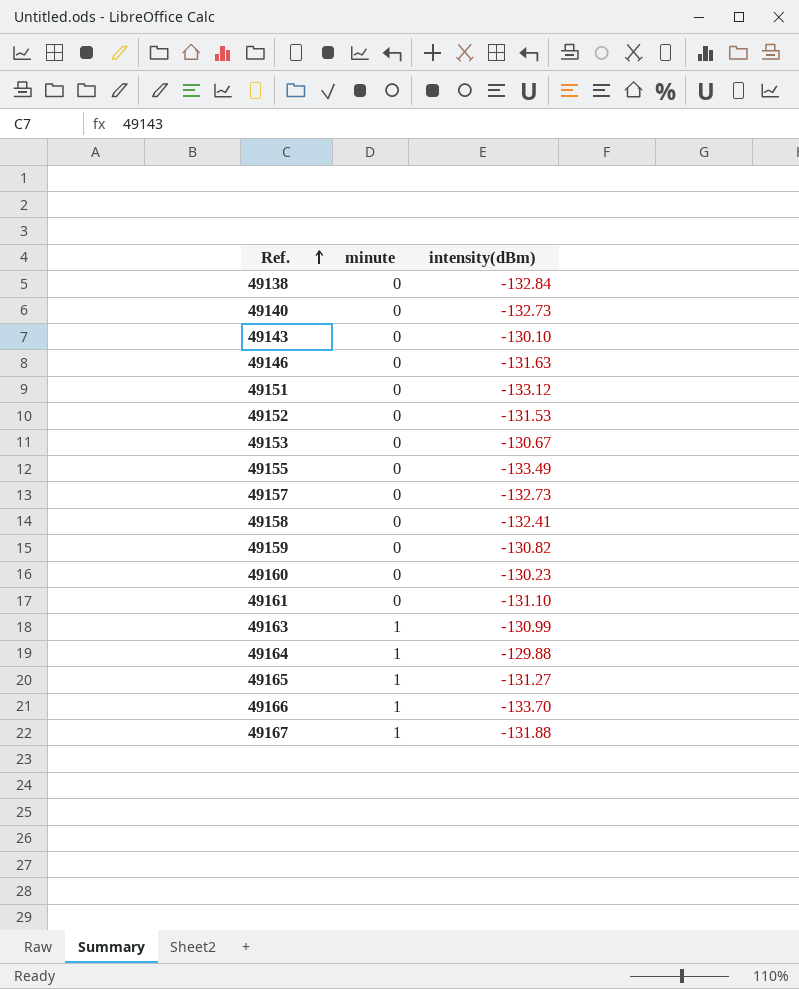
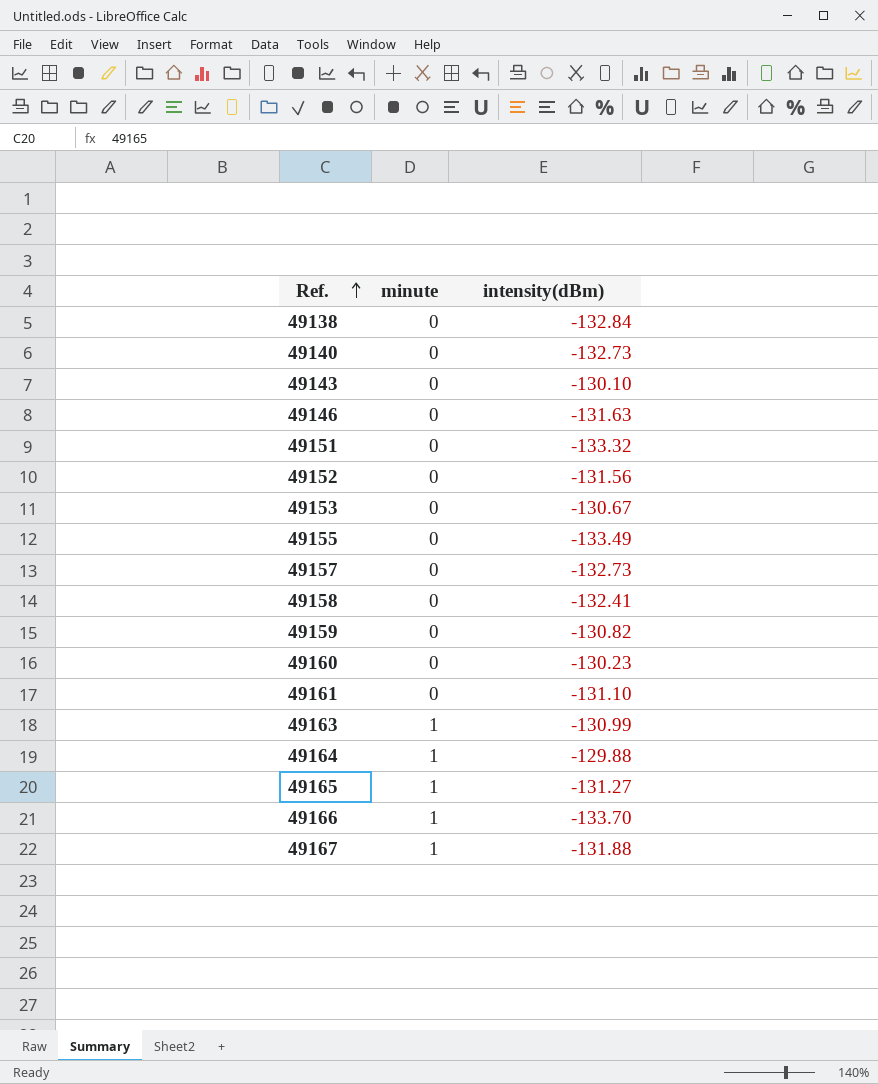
49151 | intensity(dBm): -133.12 -> -133.32
49152 | intensity(dBm): -131.53 -> -131.56

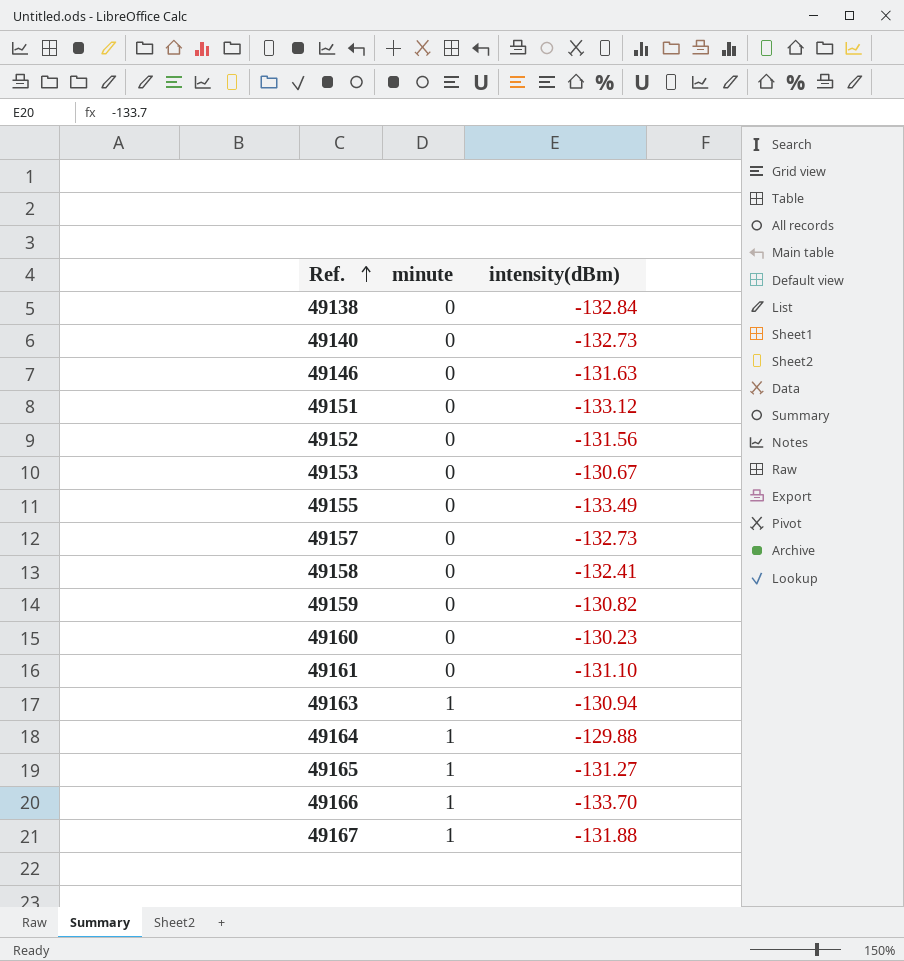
row 49143: 0 | -130.10 -> none
49151 | intensity(dBm): -133.32 -> -133.12
49163 | intensity(dBm): -130.99 -> -130.94

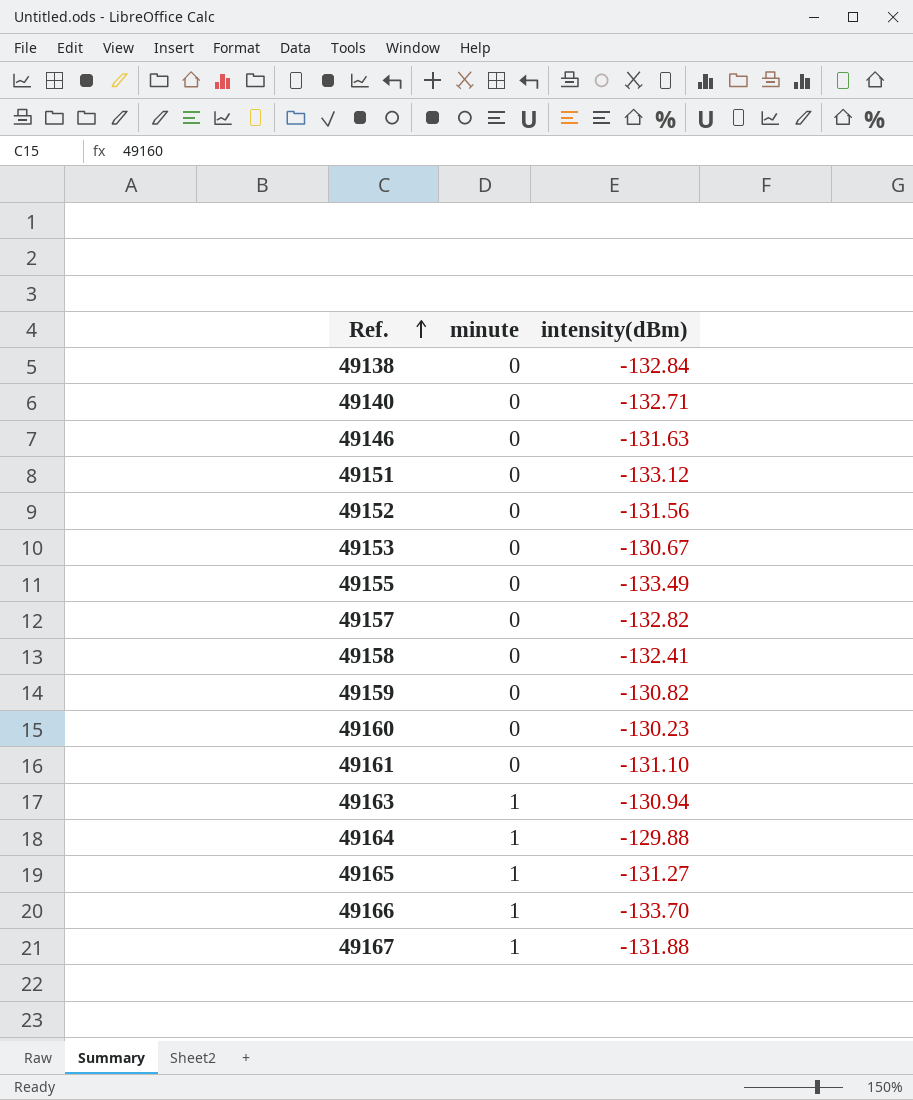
49140 | intensity(dBm): -132.73 -> -132.71
49157 | intensity(dBm): -132.73 -> -132.82

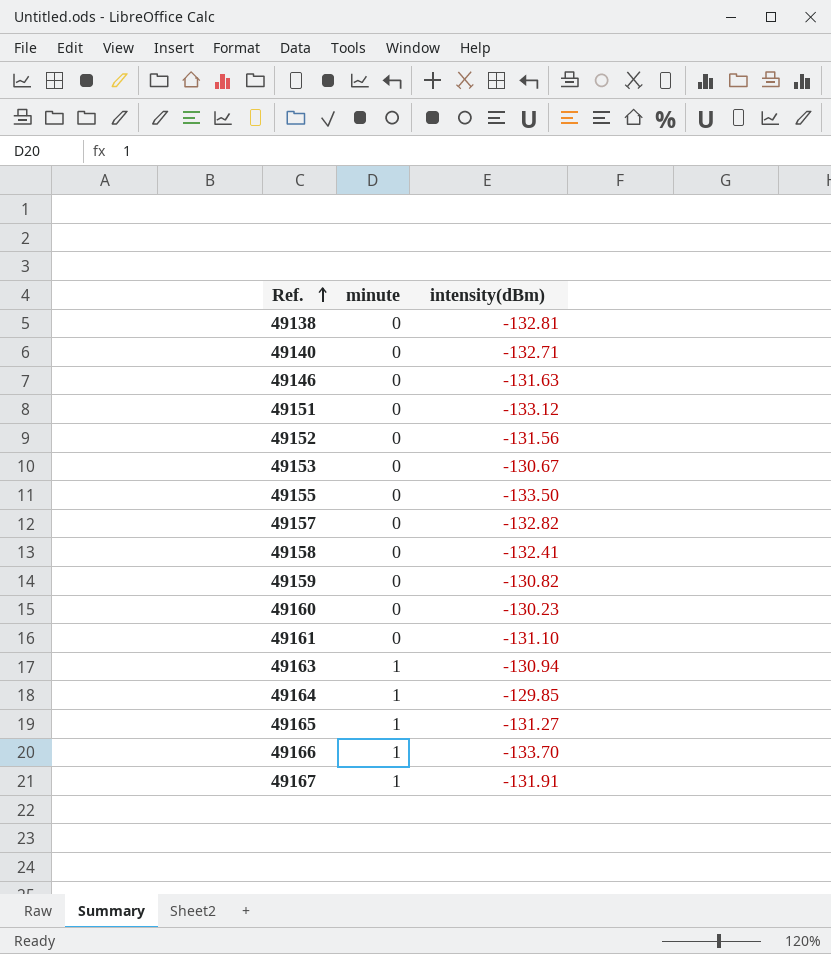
49138 | intensity(dBm): -132.84 -> -132.81
49155 | intensity(dBm): -133.49 -> -133.50
49164 | intensity(dBm): -129.88 -> -129.85
49167 | intensity(dBm): -131.88 -> -131.91

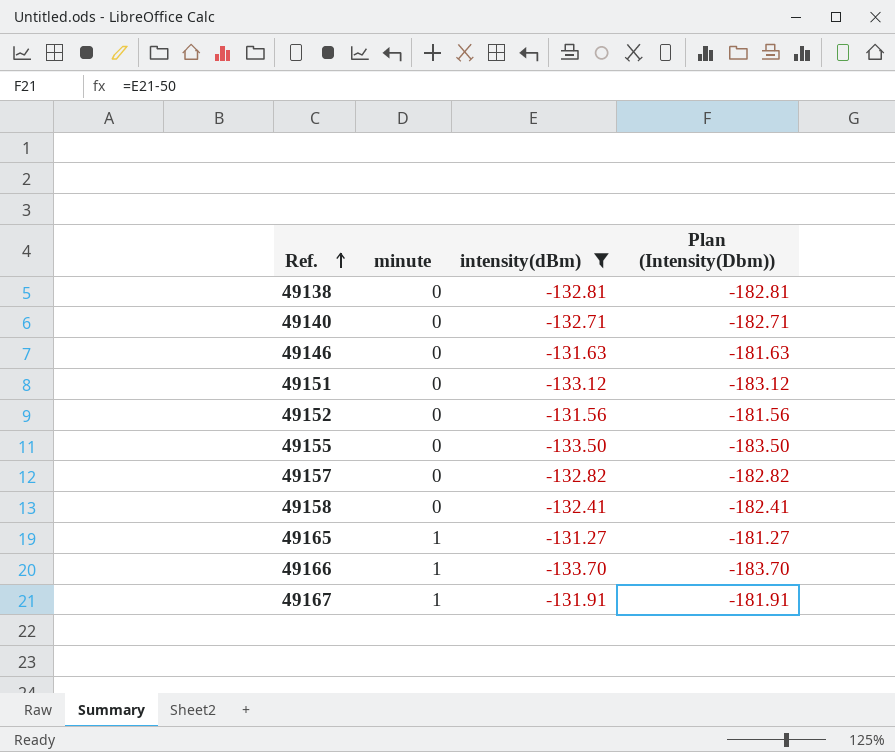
filter: none -> intensity(dBm) <= -131.27
column Plan (Intensity(Dbm)) | formula: none -> [intensity(dBm)] - 50

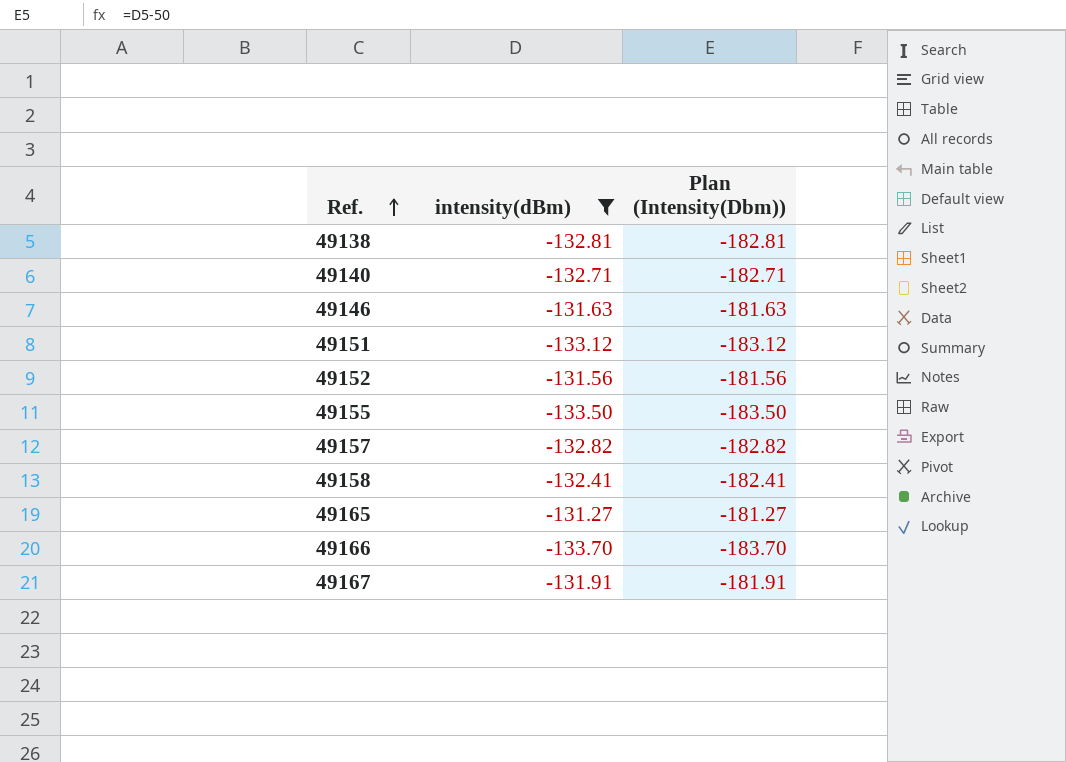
column minute | position: 2 -> none

